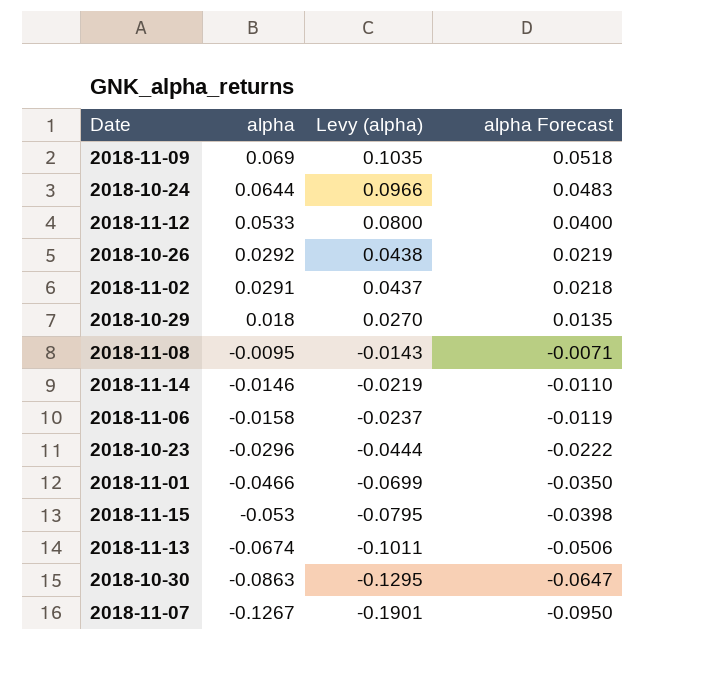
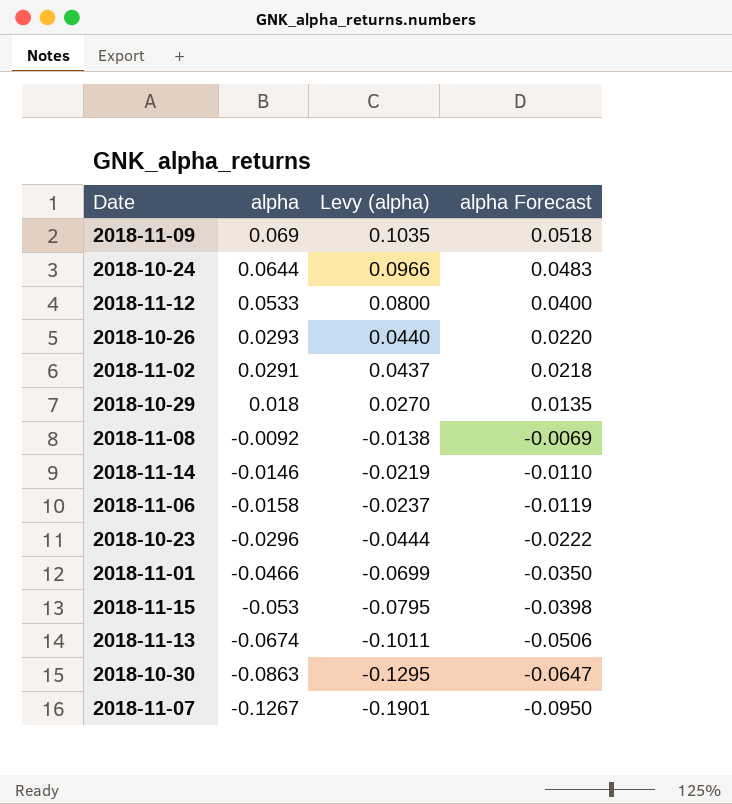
2018-10-26 | alpha: 0.0292 -> 0.0293
2018-10-26 | Levy (alpha): 0.0438 -> 0.0440
2018-10-26 | alpha Forecast: 0.0219 -> 0.0220
2018-11-08 | alpha: -0.0095 -> -0.0092
2018-11-08 | Levy (alpha): -0.0143 -> -0.0138
2018-11-08 | alpha Forecast: -0.0071 -> -0.0069

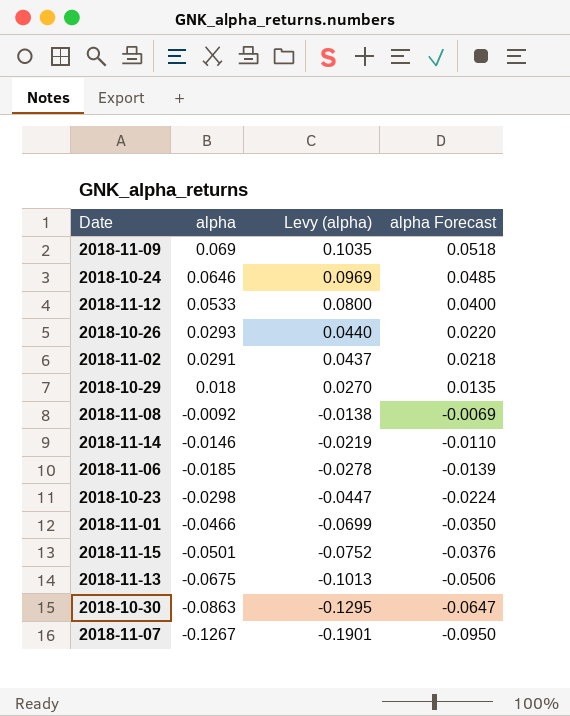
2018-10-24 | alpha: 0.0644 -> 0.0646
2018-10-24 | Levy (alpha): 0.0966 -> 0.0969
2018-10-24 | alpha Forecast: 0.0483 -> 0.0485
2018-11-06 | alpha: -0.0158 -> -0.0185
2018-11-06 | Levy (alpha): -0.0237 -> -0.0278
2018-11-06 | alpha Forecast: -0.0119 -> -0.0139
2018-10-23 | alpha: -0.0296 -> -0.0298
2018-10-23 | Levy (alpha): -0.0444 -> -0.0447
2018-10-23 | alpha Forecast: -0.0222 -> -0.0224
2018-11-15 | alpha: -0.053 -> -0.0501
2018-11-15 | Levy (alpha): -0.0795 -> -0.0752
2018-11-15 | alpha Forecast: -0.0398 -> -0.0376
2018-11-13 | alpha: -0.0674 -> -0.0675
2018-11-13 | Levy (alpha): -0.1011 -> -0.1013

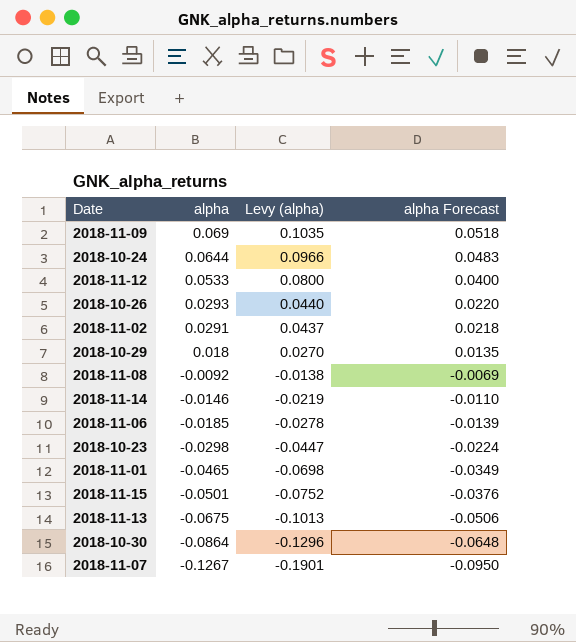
2018-10-24 | alpha: 0.0646 -> 0.0644
2018-10-24 | Levy (alpha): 0.0969 -> 0.0966
2018-10-24 | alpha Forecast: 0.0485 -> 0.0483
2018-11-01 | alpha: -0.0466 -> -0.0465
2018-11-01 | Levy (alpha): -0.0699 -> -0.0698
2018-11-01 | alpha Forecast: -0.0350 -> -0.0349
2018-10-30 | alpha: -0.0863 -> -0.0864
2018-10-30 | Levy (alpha): -0.1295 -> -0.1296
2018-10-30 | alpha Forecast: -0.0647 -> -0.0648

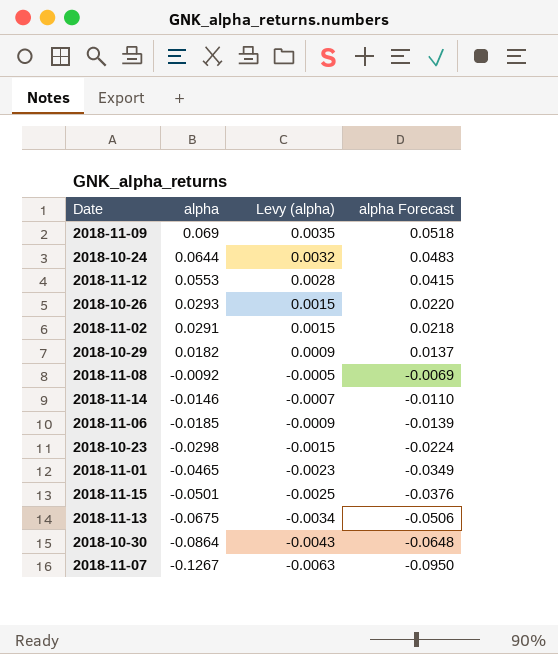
column Levy (alpha) | formula: [alpha] * 1.5 -> [alpha] * 0.05
2018-11-12 | alpha: 0.0533 -> 0.0553
2018-11-12 | alpha Forecast: 0.0400 -> 0.0415
2018-10-29 | alpha: 0.018 -> 0.0182
2018-10-29 | alpha Forecast: 0.0135 -> 0.0137

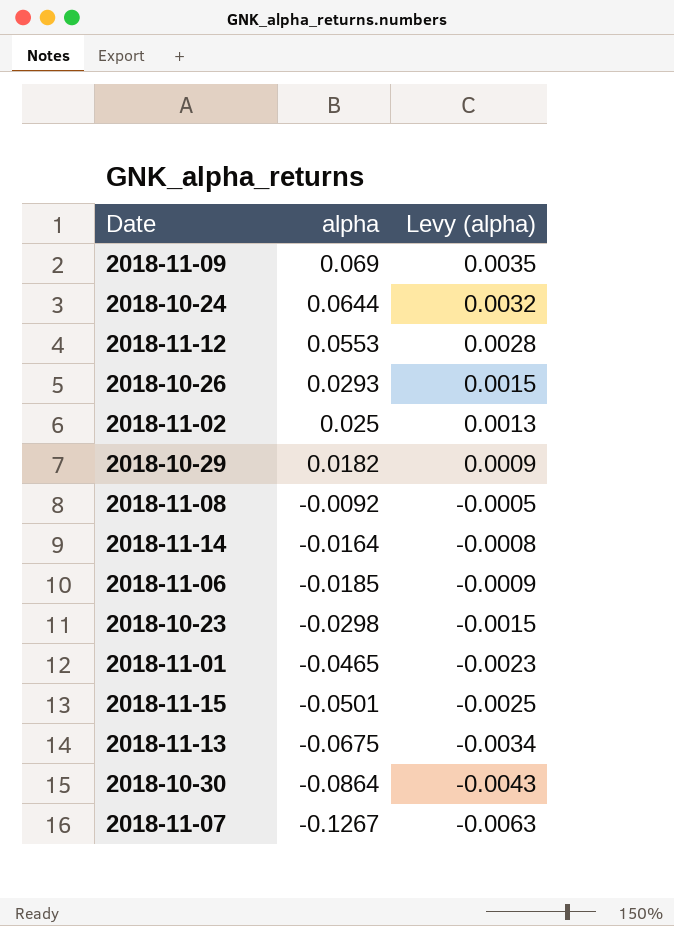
column alpha Forecast | formula: [alpha] * 0.75 -> none
2018-11-02 | alpha: 0.0291 -> 0.025
2018-11-02 | Levy (alpha): 0.0015 -> 0.0013
2018-11-14 | alpha: -0.0146 -> -0.0164
2018-11-14 | Levy (alpha): -0.0007 -> -0.0008

